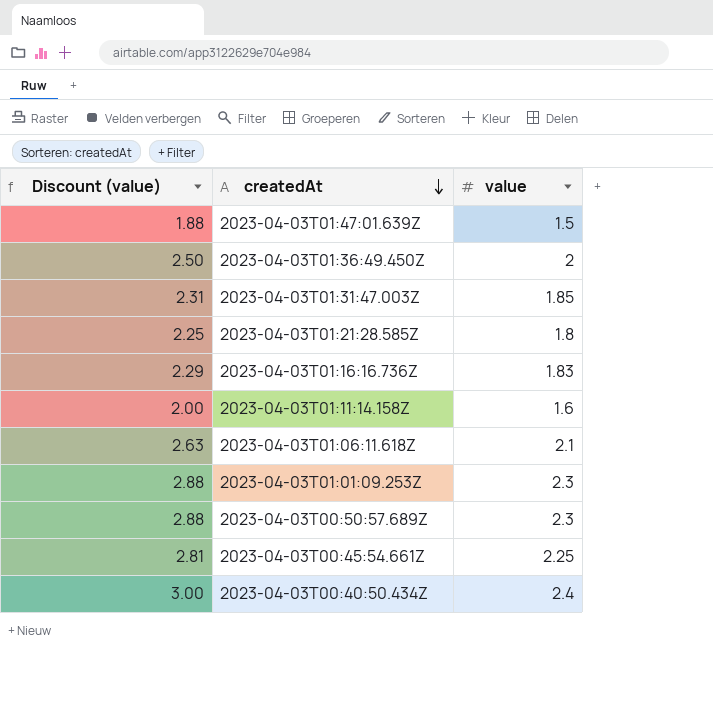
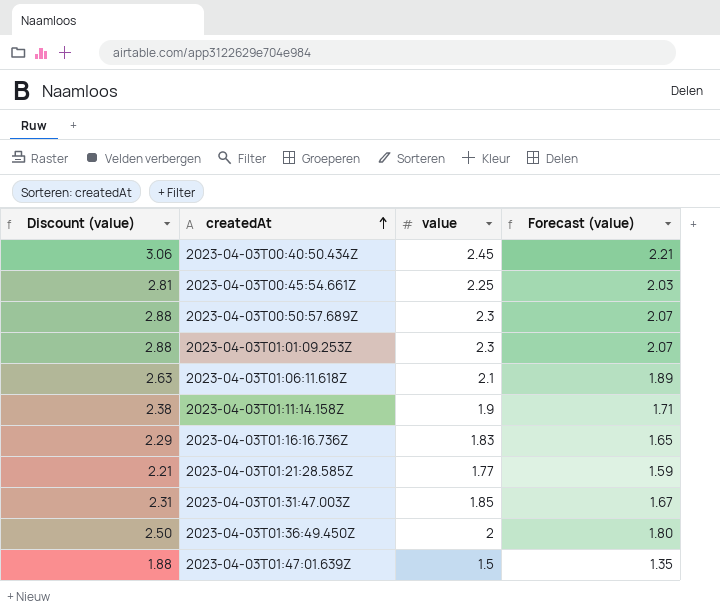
row order: createdAt descending -> createdAt ascending
column Forecast (value) | formula: none -> [value] * 0.9
2023-04-03T00:40:50.434Z | Discount (value): 3.00 -> 3.06
2023-04-03T00:40:50.434Z | value: 2.4 -> 2.45
2023-04-03T01:11:14.158Z | Discount (value): 2.00 -> 2.38
2023-04-03T01:11:14.158Z | value: 1.6 -> 1.9
2023-04-03T01:21:28.585Z | Discount (value): 2.25 -> 2.21
2023-04-03T01:21:28.585Z | value: 1.8 -> 1.77

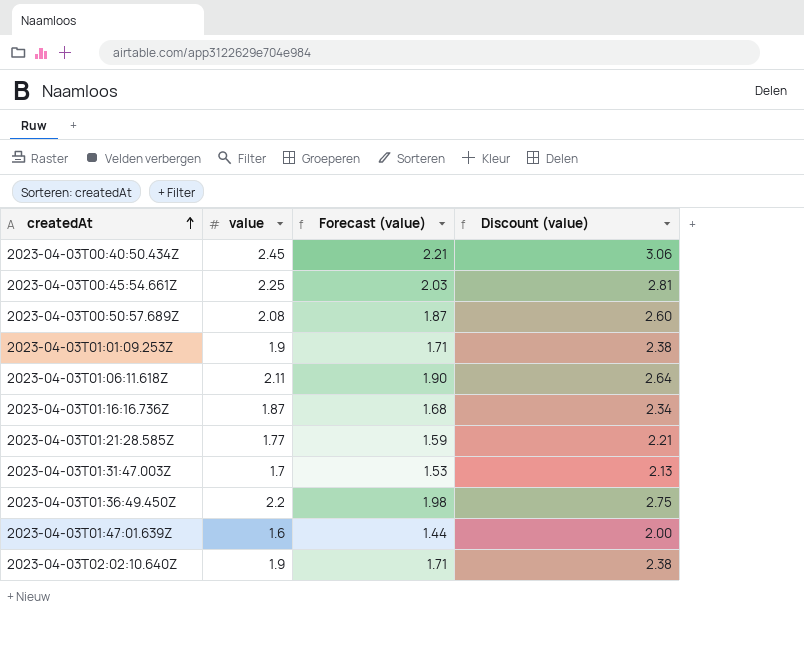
column Discount (value) | position: 1 -> 4
row 2023-04-03T01:11:14.158Z: 2.38 | 1.9 | 1.71 -> none
2023-04-03T00:50:57.689Z | value: 2.3 -> 2.08
2023-04-03T00:50:57.689Z | Forecast (value): 2.07 -> 1.87
2023-04-03T00:50:57.689Z | Discount (value): 2.88 -> 2.60
2023-04-03T01:01:09.253Z | value: 2.3 -> 1.9
2023-04-03T01:01:09.253Z | Forecast (value): 2.07 -> 1.71
2023-04-03T01:01:09.253Z | Discount (value): 2.88 -> 2.38
2023-04-03T01:06:11.618Z | value: 2.1 -> 2.11
2023-04-03T01:06:11.618Z | Forecast (value): 1.89 -> 1.90
2023-04-03T01:06:11.618Z | Discount (value): 2.63 -> 2.64
2023-04-03T01:16:16.736Z | value: 1.83 -> 1.87
2023-04-03T01:16:16.736Z | Forecast (value): 1.65 -> 1.68
2023-04-03T01:16:16.736Z | Discount (value): 2.29 -> 2.34
2023-04-03T01:31:47.003Z | value: 1.85 -> 1.7
2023-04-03T01:31:47.003Z | Forecast (value): 1.67 -> 1.53
2023-04-03T01:31:47.003Z | Discount (value): 2.31 -> 2.13
2023-04-03T01:36:49.450Z | value: 2 -> 2.2
2023-04-03T01:36:49.450Z | Forecast (value): 1.80 -> 1.98
2023-04-03T01:36:49.450Z | Discount (value): 2.50 -> 2.75
2023-04-03T01:47:01.639Z | value: 1.5 -> 1.6
2023-04-03T01:47:01.639Z | Forecast (value): 1.35 -> 1.44
2023-04-03T01:47:01.639Z | Discount (value): 1.88 -> 2.00
row 2023-04-03T02:02:10.640Z: none -> 1.9 | 1.71 | 2.38

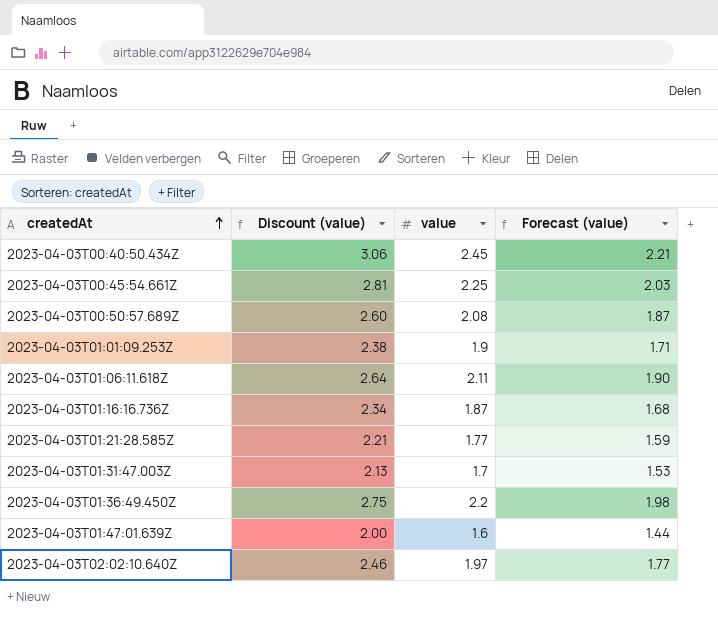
column Discount (value) | position: 4 -> 2
2023-04-03T02:02:10.640Z | Discount (value): 2.38 -> 2.46
2023-04-03T02:02:10.640Z | value: 1.9 -> 1.97
2023-04-03T02:02:10.640Z | Forecast (value): 1.71 -> 1.77

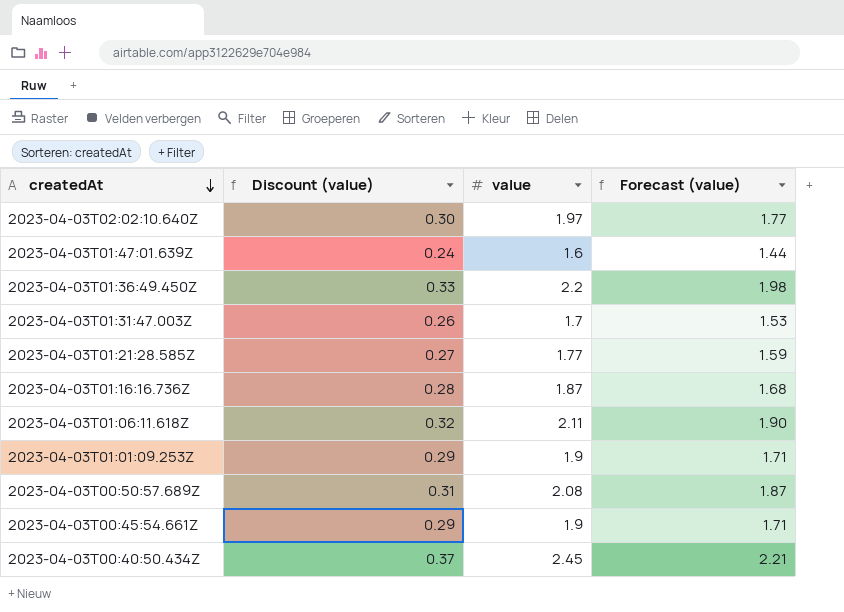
row order: createdAt ascending -> createdAt descending
column Discount (value) | formula: [value] * 1.25 -> [value] * 0.15
2023-04-03T00:45:54.661Z | value: 2.25 -> 1.9
2023-04-03T00:45:54.661Z | Forecast (value): 2.03 -> 1.71

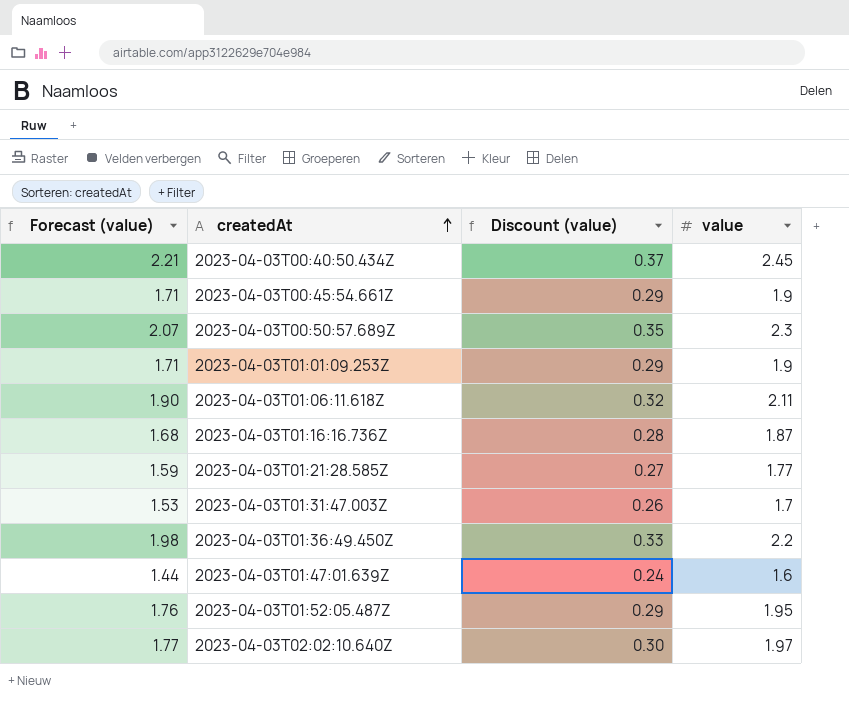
row order: createdAt descending -> createdAt ascending
column Forecast (value) | position: 4 -> 1
2023-04-03T00:50:57.689Z | Forecast (value): 1.87 -> 2.07
2023-04-03T00:50:57.689Z | Discount (value): 0.31 -> 0.35
2023-04-03T00:50:57.689Z | value: 2.08 -> 2.3
row 2023-04-03T01:52:05.487Z: none -> 1.76 | 0.29 | 1.95

